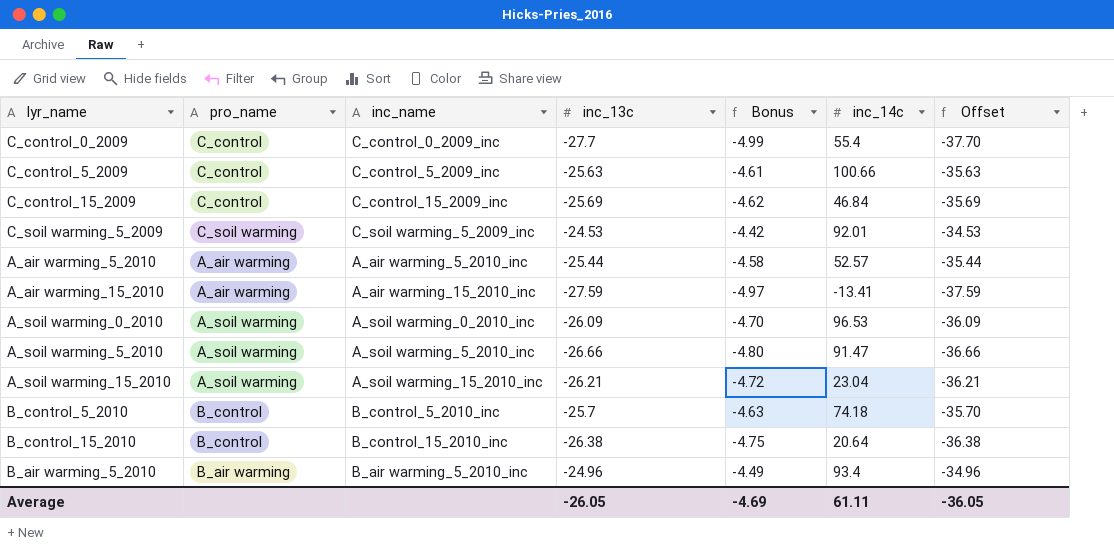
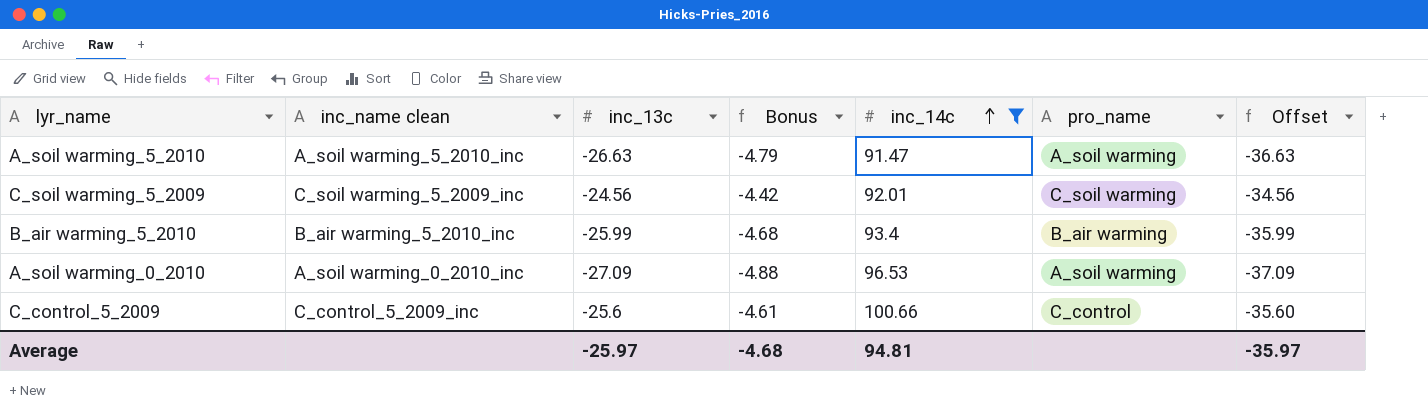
filter: none -> inc_14c >= 91.47
row order: none -> inc_14c ascending
column name: inc_name -> inc_name clean
column pro_name | position: 2 -> 6
A_soil warming_5_2010 | inc_13c: -26.66 -> -26.63
A_soil warming_5_2010 | Bonus: -4.80 -> -4.79
A_soil warming_5_2010 | Offset: -36.66 -> -36.63
C_soil warming_5_2009 | inc_13c: -24.53 -> -24.56
C_soil warming_5_2009 | Offset: -34.53 -> -34.56
B_air warming_5_2010 | inc_13c: -24.96 -> -25.99
B_air warming_5_2010 | Bonus: -4.49 -> -4.68
B_air warming_5_2010 | Offset: -34.96 -> -35.99
A_soil warming_0_2010 | inc_13c: -26.09 -> -27.09
A_soil warming_0_2010 | Bonus: -4.70 -> -4.88
A_soil warming_0_2010 | Offset: -36.09 -> -37.09
C_control_5_2009 | inc_13c: -25.63 -> -25.6
C_control_5_2009 | Offset: -35.63 -> -35.60
Average | inc_13c: -26.05 -> -25.97
Average | Bonus: -4.69 -> -4.68
Average | inc_14c: 61.11 -> 94.81
Average | Offset: -36.05 -> -35.97

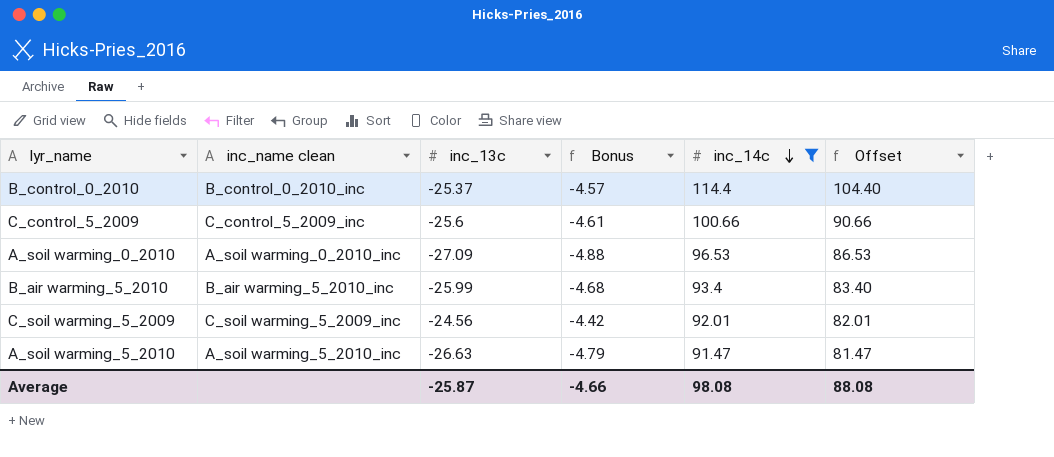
row order: inc_14c ascending -> inc_14c descending
column pro_name | position: 6 -> none
column Offset | formula: [inc_13c] - 10 -> [inc_14c] - 10
row B_control_0_2010: none -> B_control_0_2010_inc | -25.37 | -4.57 | 114.4 | 104.40
Average | inc_13c: -25.97 -> -25.87
Average | Bonus: -4.68 -> -4.66
Average | inc_14c: 94.81 -> 98.08
Average | Offset: -35.97 -> 88.08

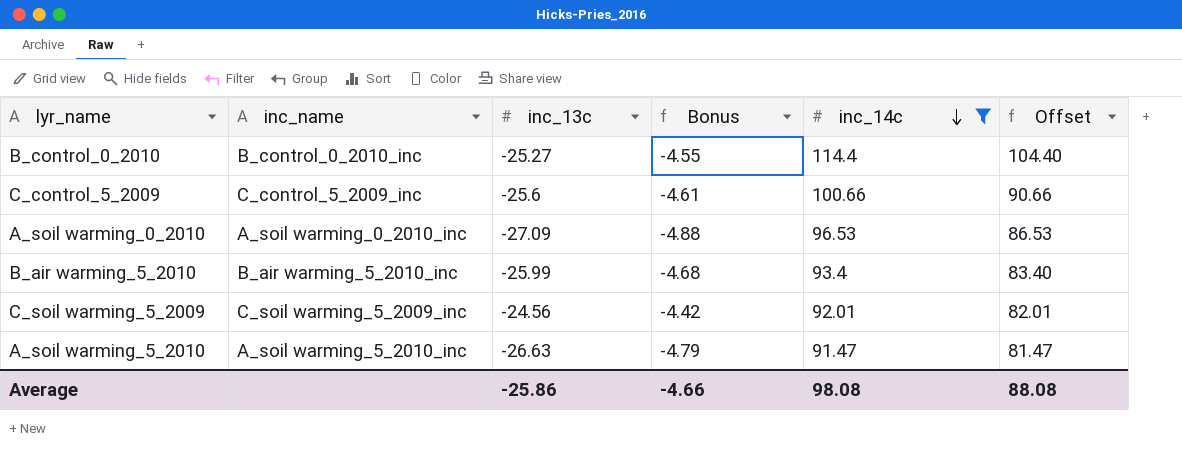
column name: inc_name clean -> inc_name
B_control_0_2010 | inc_13c: -25.37 -> -25.27
B_control_0_2010 | Bonus: -4.57 -> -4.55
Average | inc_13c: -25.87 -> -25.86

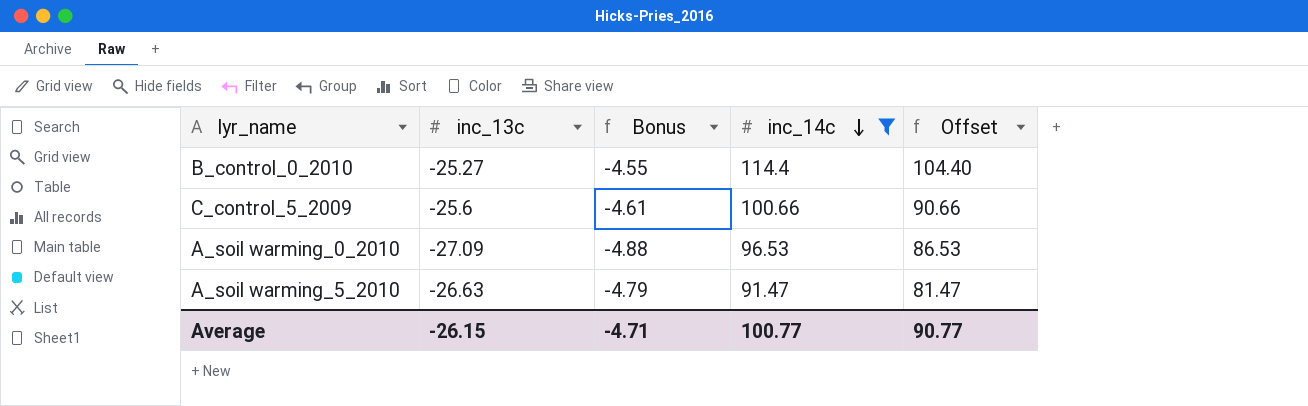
column inc_name | position: 2 -> none
row B_air warming_5_2010: B_air warming_5_2010_inc | -25.99 | -4.68 | 93.4 | 83.40 -> none
row C_soil warming_5_2009: C_soil warming_5_2009_inc | -24.56 | -4.42 | 92.01 | 82.01 -> none
Average | inc_13c: -25.86 -> -26.15
Average | Bonus: -4.66 -> -4.71
Average | inc_14c: 98.08 -> 100.77
Average | Offset: 88.08 -> 90.77

